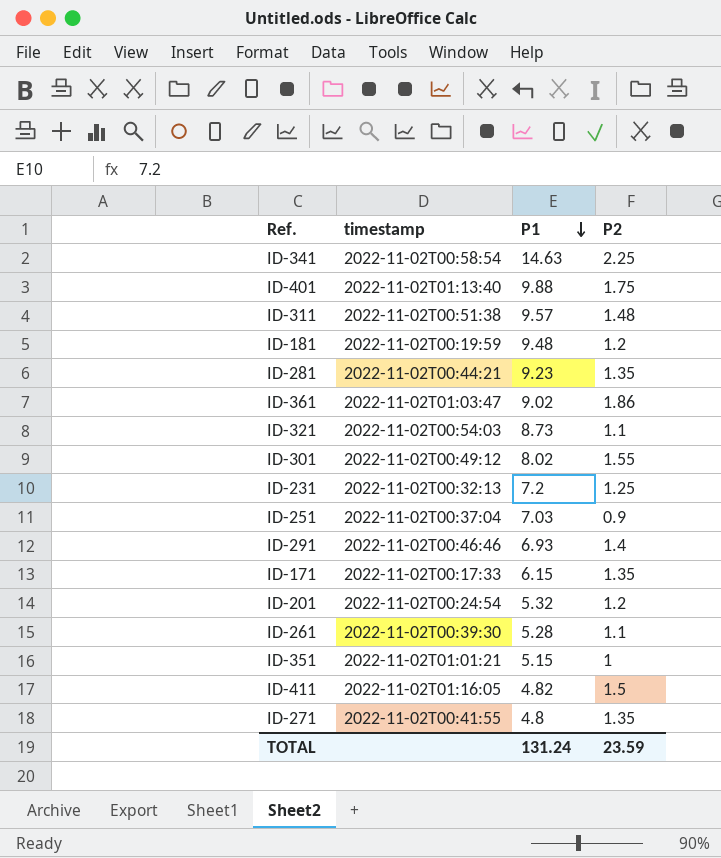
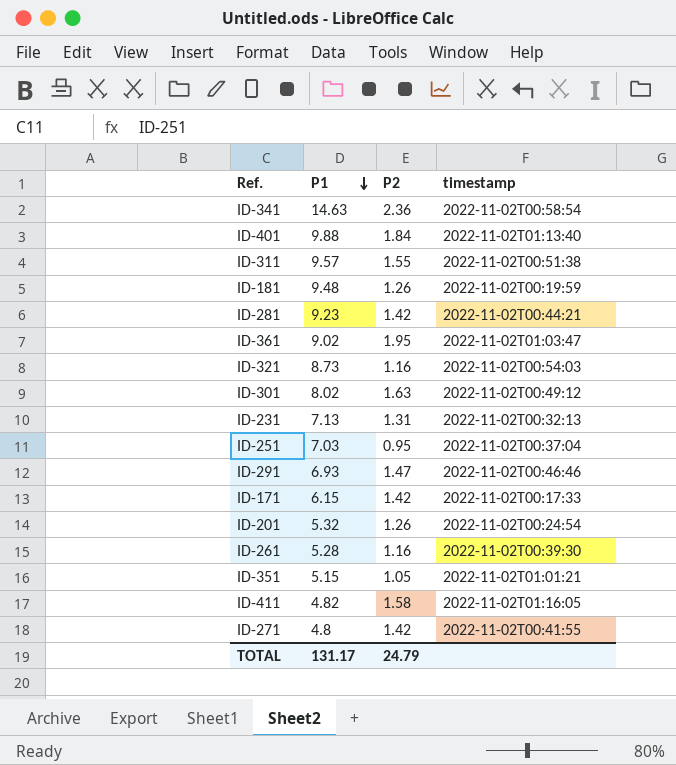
column timestamp | position: 2 -> 4
ID-341 | P2: 2.25 -> 2.36
ID-401 | P2: 1.75 -> 1.84
ID-311 | P2: 1.48 -> 1.55
ID-181 | P2: 1.2 -> 1.26
ID-281 | P2: 1.35 -> 1.42
ID-361 | P2: 1.86 -> 1.95
ID-321 | P2: 1.1 -> 1.16
ID-301 | P2: 1.55 -> 1.63
ID-231 | P1: 7.2 -> 7.13
ID-231 | P2: 1.25 -> 1.31
ID-251 | P2: 0.9 -> 0.95
ID-291 | P2: 1.4 -> 1.47
ID-171 | P2: 1.35 -> 1.42
ID-201 | P2: 1.2 -> 1.26
ID-261 | P2: 1.1 -> 1.16
ID-351 | P2: 1 -> 1.05
ID-411 | P2: 1.5 -> 1.58
ID-271 | P2: 1.35 -> 1.42
TOTAL | P1: 131.24 -> 131.17
TOTAL | P2: 23.59 -> 24.79

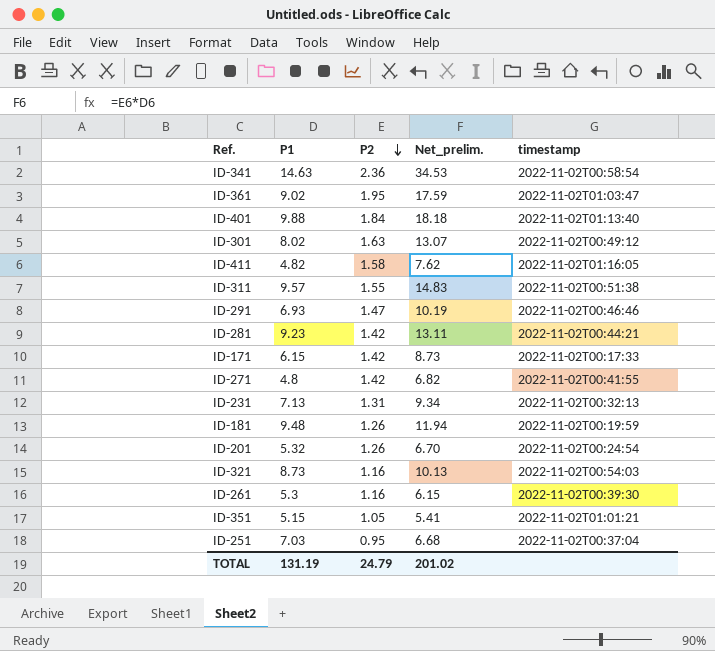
row order: P1 descending -> P2 descending
column Net_prelim. | formula: none -> [P1] * [P2]
ID-261 | P1: 5.28 -> 5.3
TOTAL | P1: 131.17 -> 131.19

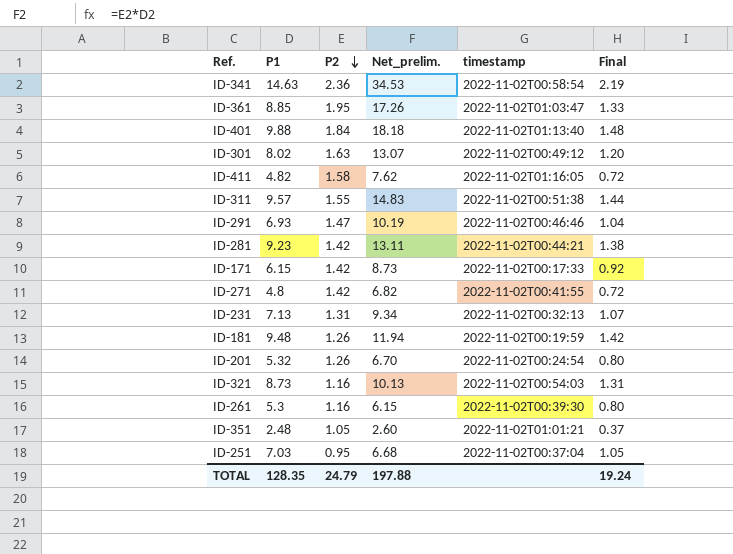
column Final | formula: none -> [P1] * 0.15
ID-361 | P1: 9.02 -> 8.85
ID-361 | Net_prelim.: 17.59 -> 17.26
ID-351 | P1: 5.15 -> 2.48
ID-351 | Net_prelim.: 5.41 -> 2.60
TOTAL | P1: 131.19 -> 128.35
TOTAL | Net_prelim.: 201.02 -> 197.88

